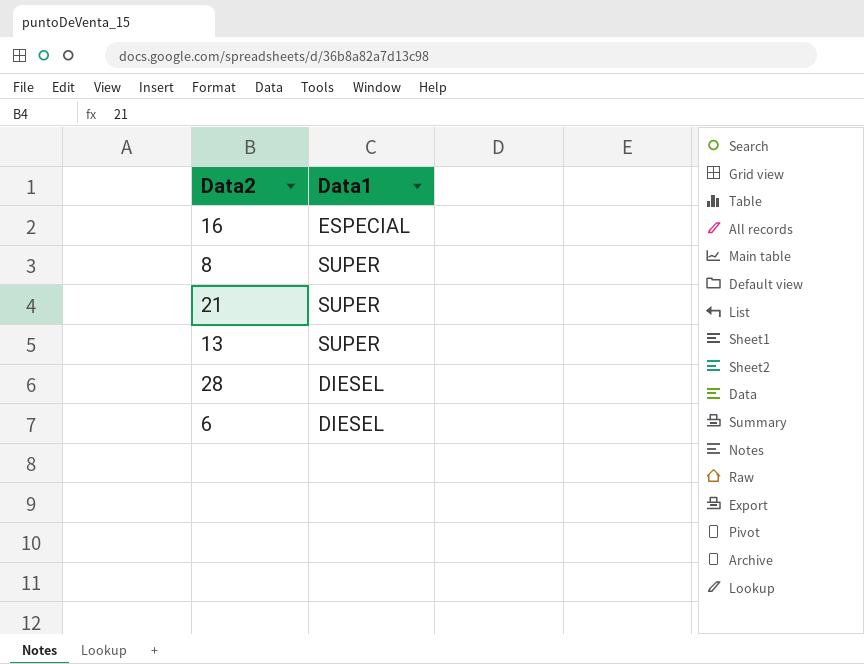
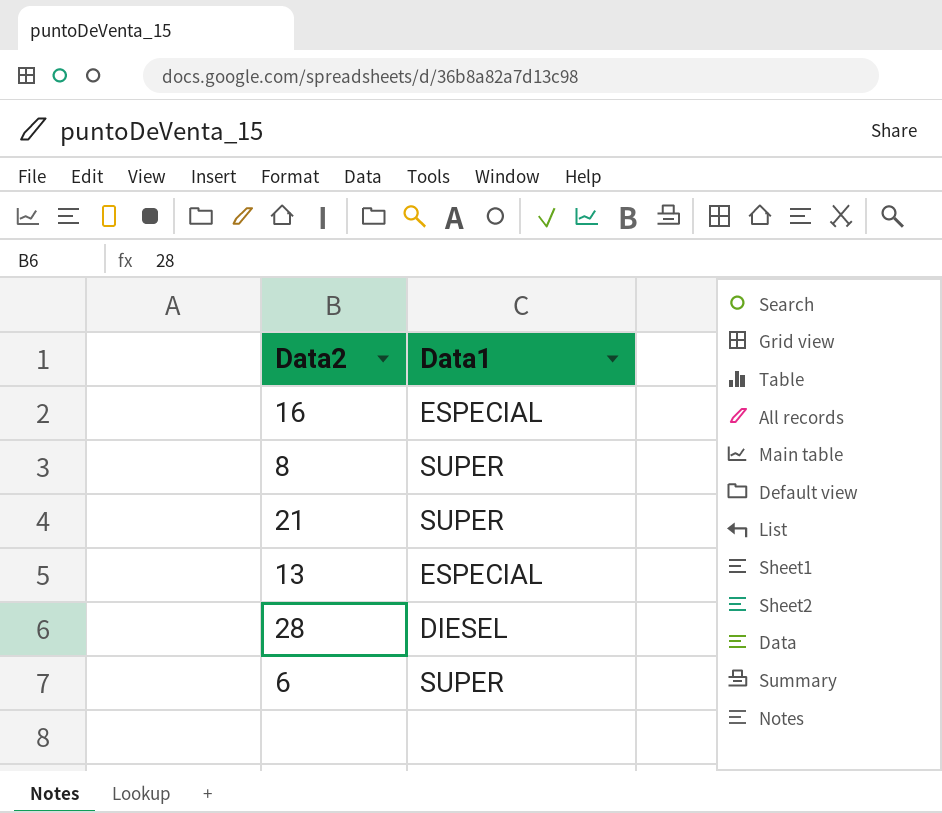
13 | Data1: SUPER -> ESPECIAL
6 | Data1: DIESEL -> SUPER

